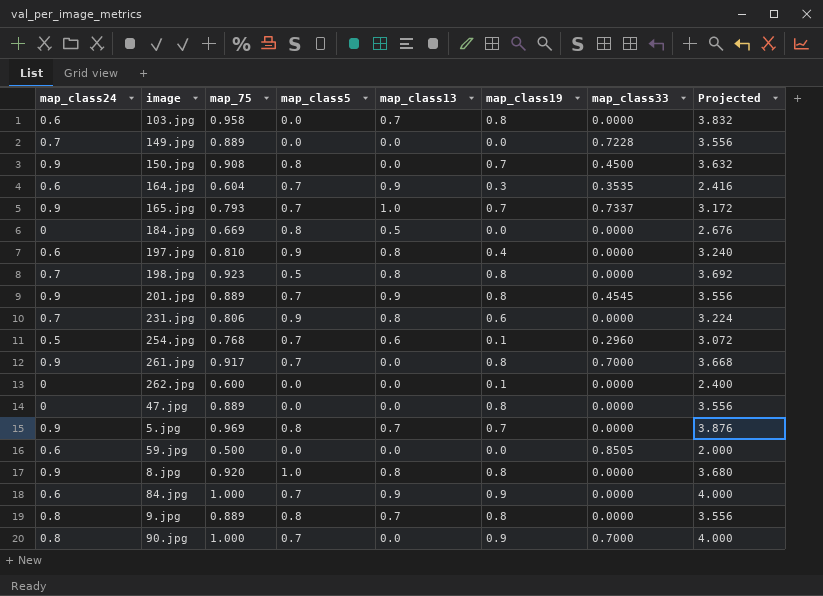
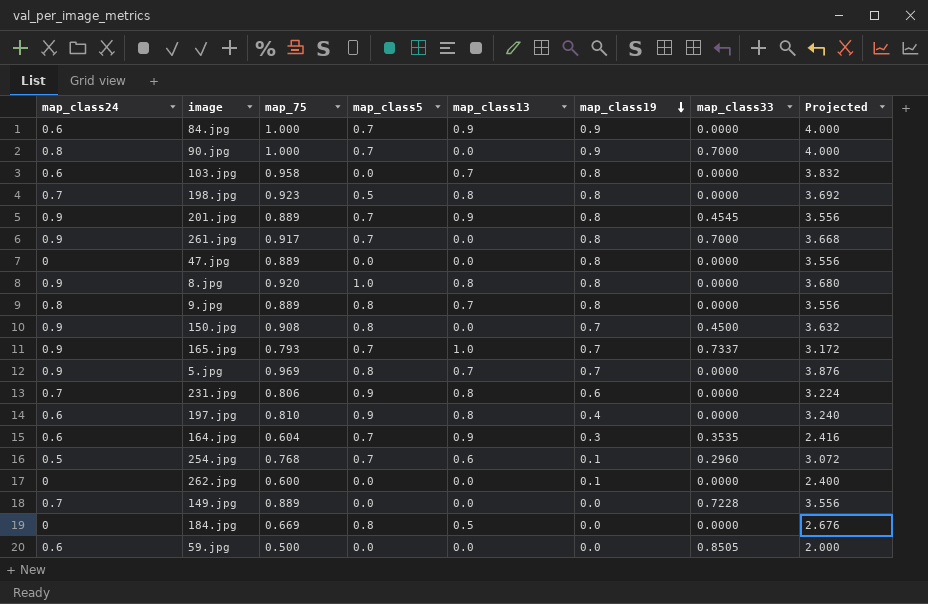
row order: none -> map_class19 descending

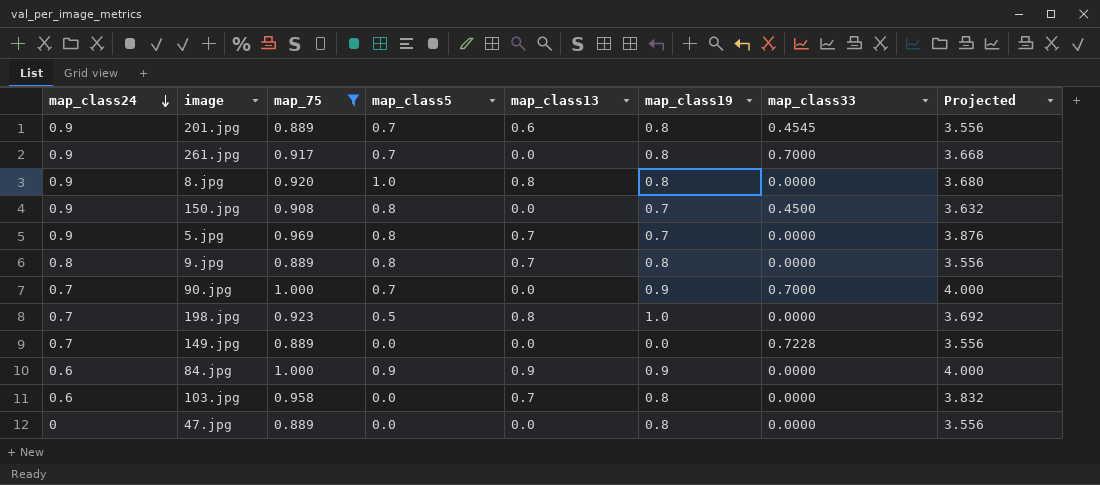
filter: none -> map_75 >= 0.889
row order: map_class19 descending -> map_class24 descending
201.jpg | map_class13: 0.9 -> 0.6
90.jpg | map_class24: 0.8 -> 0.7
198.jpg | map_class19: 0.8 -> 1.0
84.jpg | map_class5: 0.7 -> 0.9

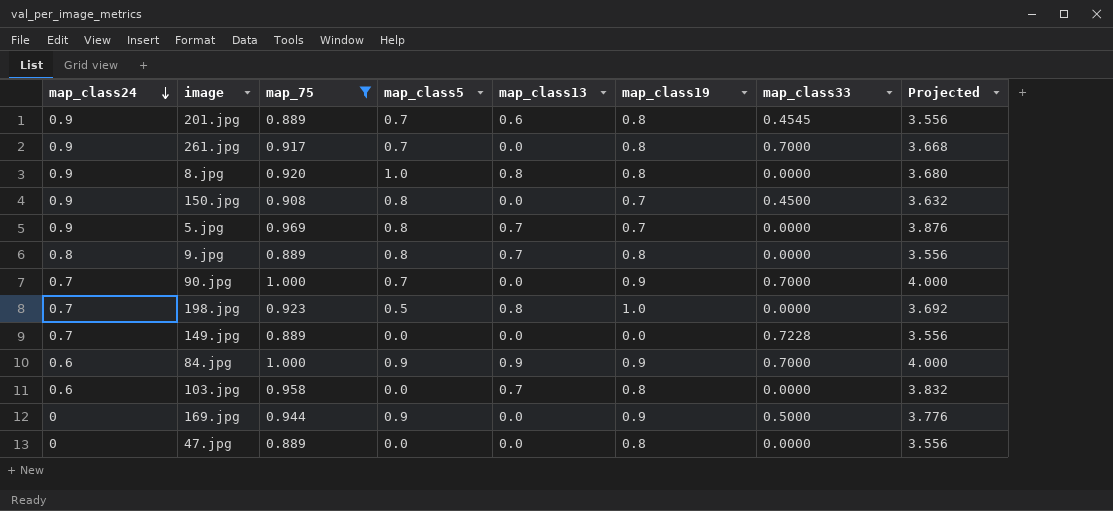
84.jpg | map_class33: 0.0000 -> 0.7000
row 169.jpg: none -> 0 | 0.944 | 0.9 | 0.0 | 0.9 | 0.5000 | 3.776

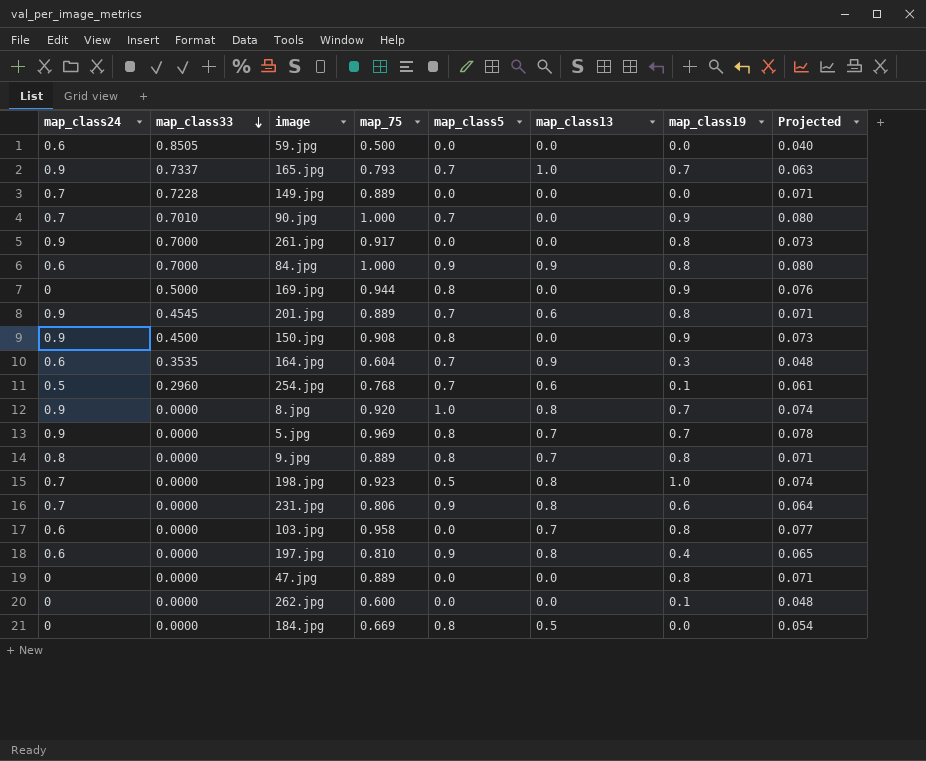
filter: map_75 >= 0.889 -> none
row order: map_class24 descending -> map_class33 descending
column map_class33 | position: 7 -> 2
column Projected | formula: [map_75] * 4 -> [map_75] * 0.08
90.jpg | map_class33: 0.7000 -> 0.7010
261.jpg | map_class5: 0.7 -> 0.0
84.jpg | map_class19: 0.9 -> 0.8
169.jpg | map_class5: 0.9 -> 0.8
150.jpg | map_class19: 0.7 -> 0.9
8.jpg | map_class19: 0.8 -> 0.7

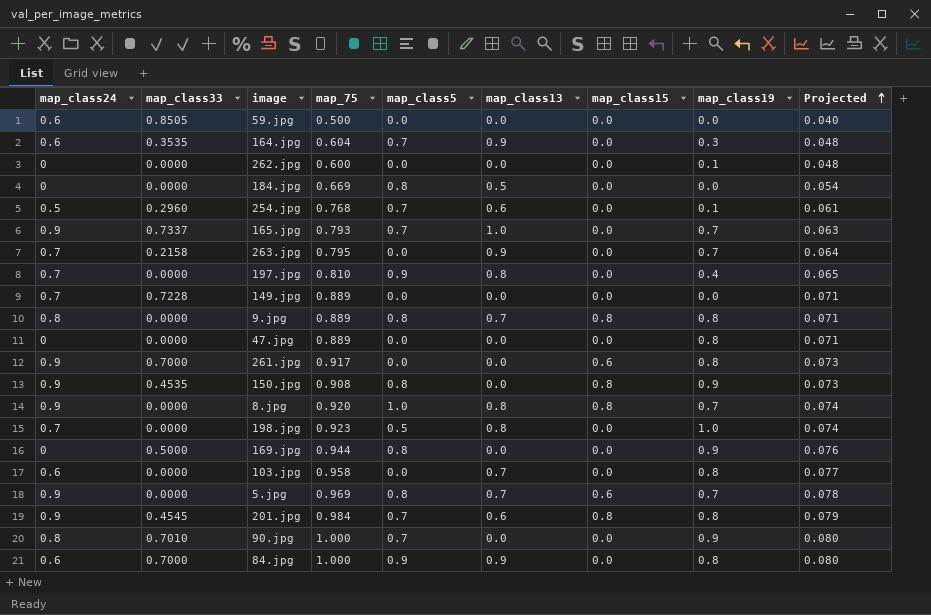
row order: map_class33 descending -> Projected ascending
column map_class15 | position: none -> 7
row 231.jpg: 0.7 | 0.0000 | 0.806 | 0.9 | 0.8 | 0.6 | 0.064 -> none
row 263.jpg: none -> 0.7 | 0.2158 | 0.795 | 0.0 | 0.9 | 0.0 | 0.7 | 0.064
197.jpg | map_class24: 0.6 -> 0.7
150.jpg | map_class33: 0.4500 -> 0.4535
201.jpg | map_75: 0.889 -> 0.984
201.jpg | Projected: 0.071 -> 0.079
90.jpg | map_class24: 0.7 -> 0.8

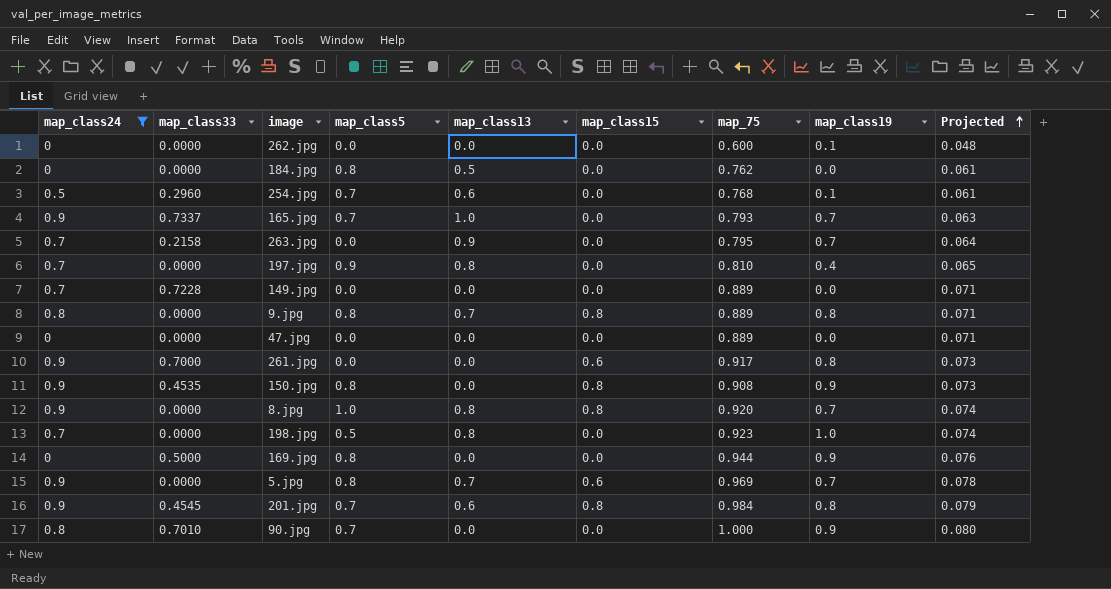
filter: none -> map_class24 != 0.6
column map_75 | position: 4 -> 7
184.jpg | map_75: 0.669 -> 0.762
184.jpg | Projected: 0.054 -> 0.061
47.jpg | map_class19: 0.8 -> 0.0

